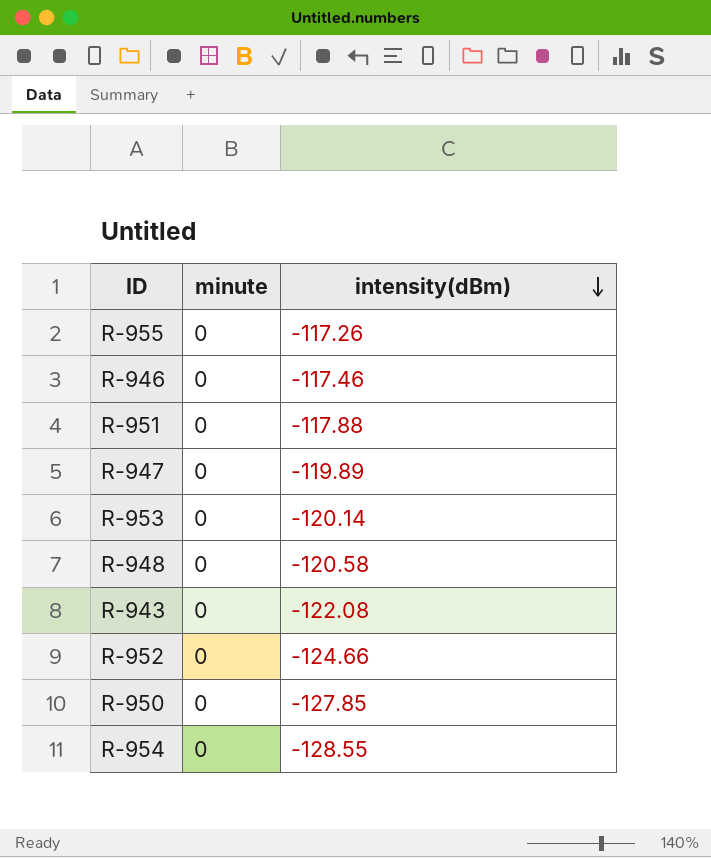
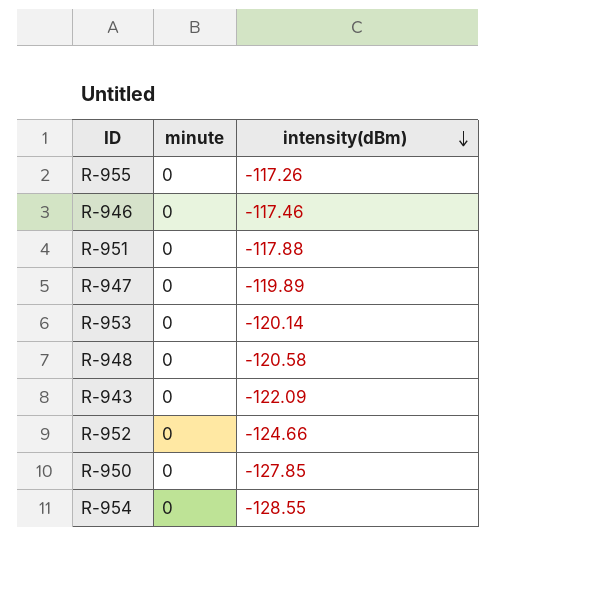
R-943 | intensity(dBm): -122.08 -> -122.09

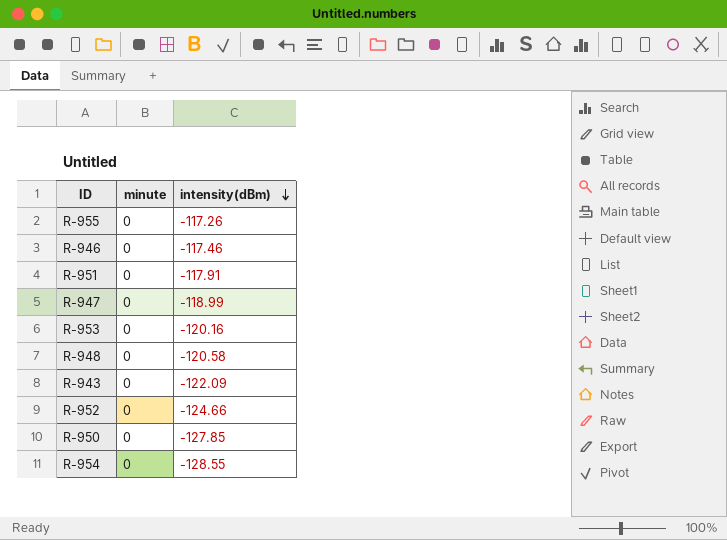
R-951 | intensity(dBm): -117.88 -> -117.91
R-947 | intensity(dBm): -119.89 -> -118.99
R-953 | intensity(dBm): -120.14 -> -120.16

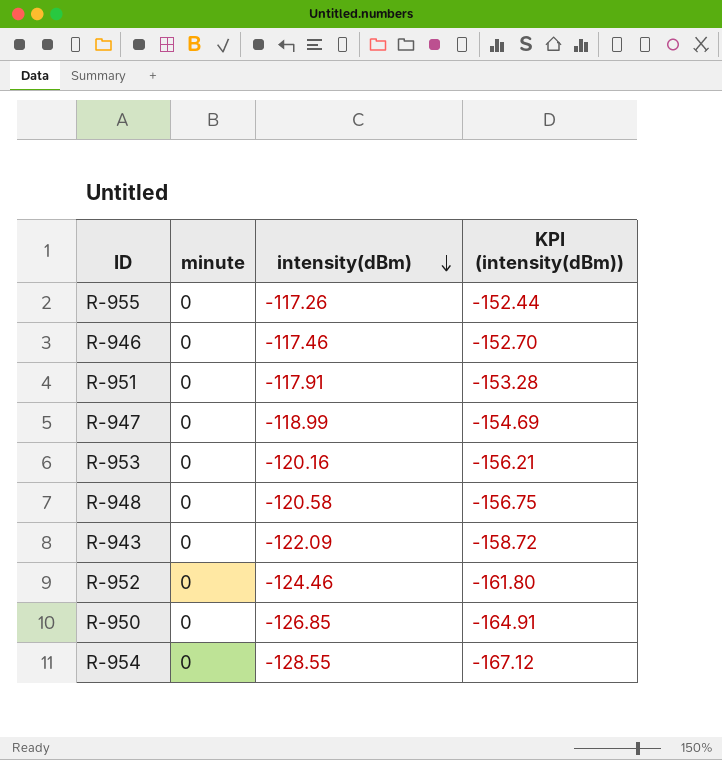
column KPI (intensity(dBm)) | formula: none -> [intensity(dBm)] * 1.3
R-952 | intensity(dBm): -124.66 -> -124.46
R-950 | intensity(dBm): -127.85 -> -126.85

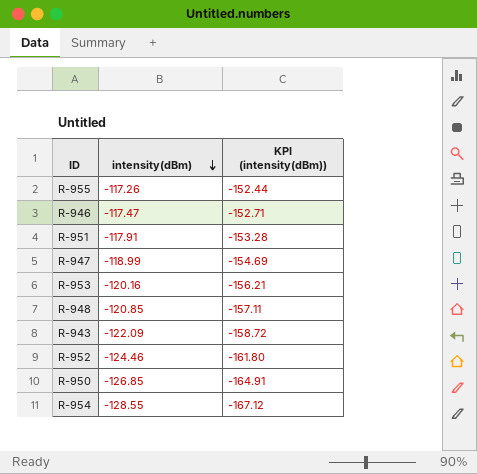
column minute | position: 2 -> none
R-946 | intensity(dBm): -117.46 -> -117.47
R-946 | KPI (intensity(dBm)): -152.70 -> -152.71
R-948 | intensity(dBm): -120.58 -> -120.85
R-948 | KPI (intensity(dBm)): -156.75 -> -157.11

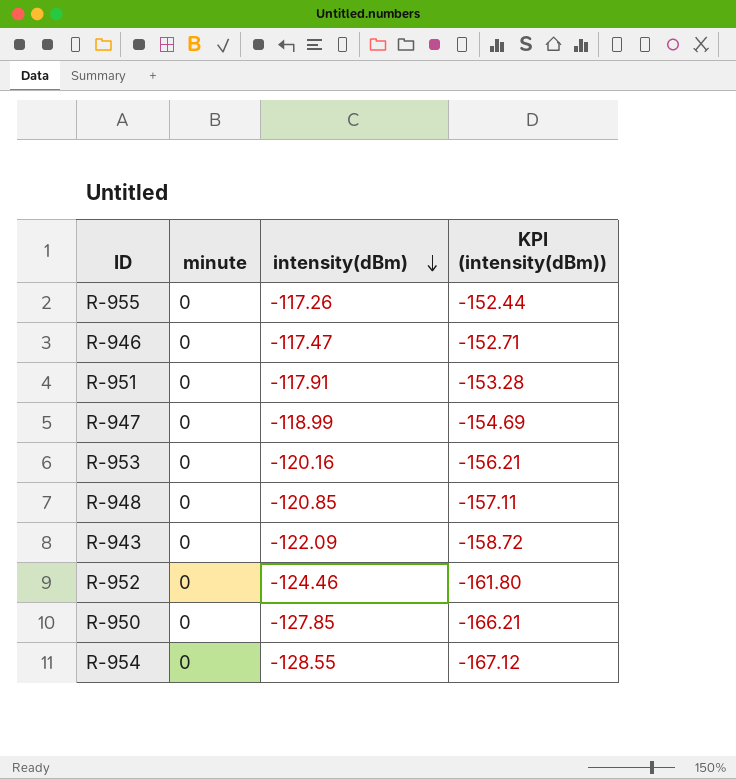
column minute | position: none -> 2
R-950 | intensity(dBm): -126.85 -> -127.85
R-950 | KPI (intensity(dBm)): -164.91 -> -166.21

